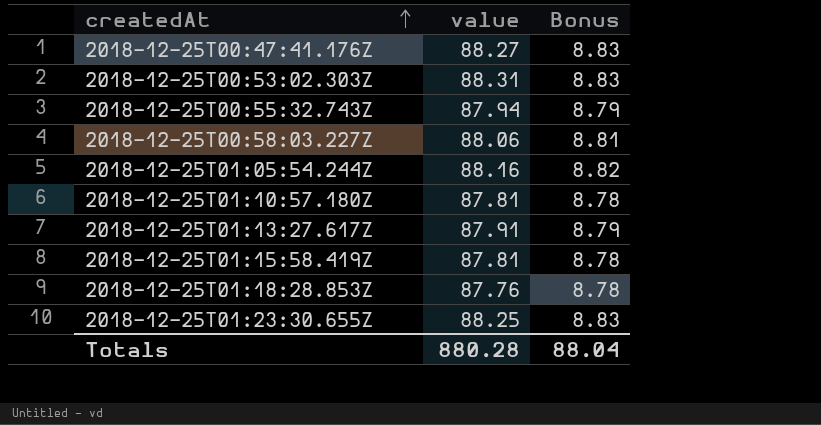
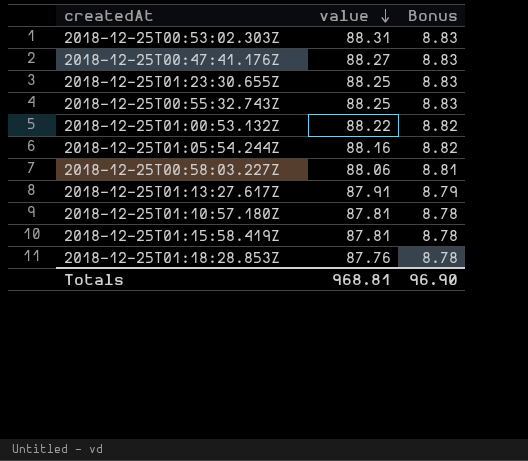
row order: createdAt ascending -> value descending
2018-12-25T00:55:32.743Z | value: 87.94 -> 88.25
2018-12-25T00:55:32.743Z | Bonus: 8.79 -> 8.83
row 2018-12-25T01:00:53.132Z: none -> 88.22 | 8.82
Totals | value: 880.28 -> 968.81
Totals | Bonus: 88.04 -> 96.90

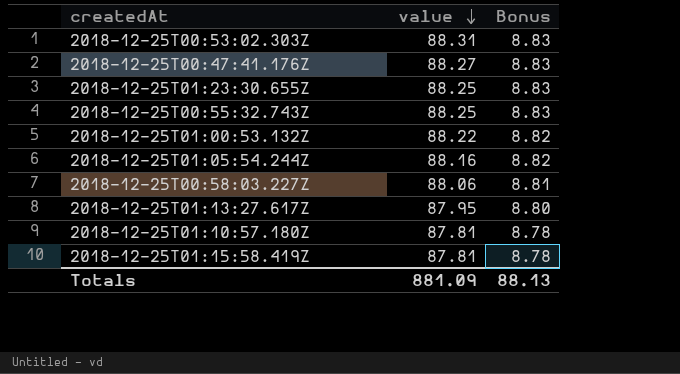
row 2018-12-25T01:18:28.853Z: 87.76 | 8.78 -> none
2018-12-25T01:13:27.617Z | value: 87.91 -> 87.95
2018-12-25T01:13:27.617Z | Bonus: 8.79 -> 8.80
Totals | value: 968.81 -> 881.09
Totals | Bonus: 96.90 -> 88.13

